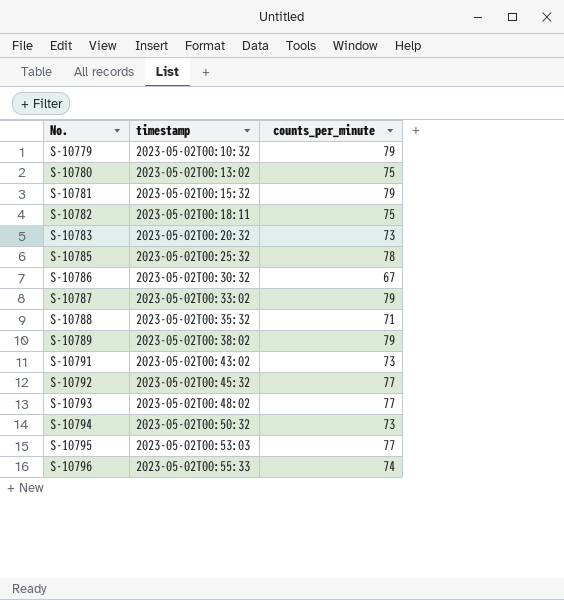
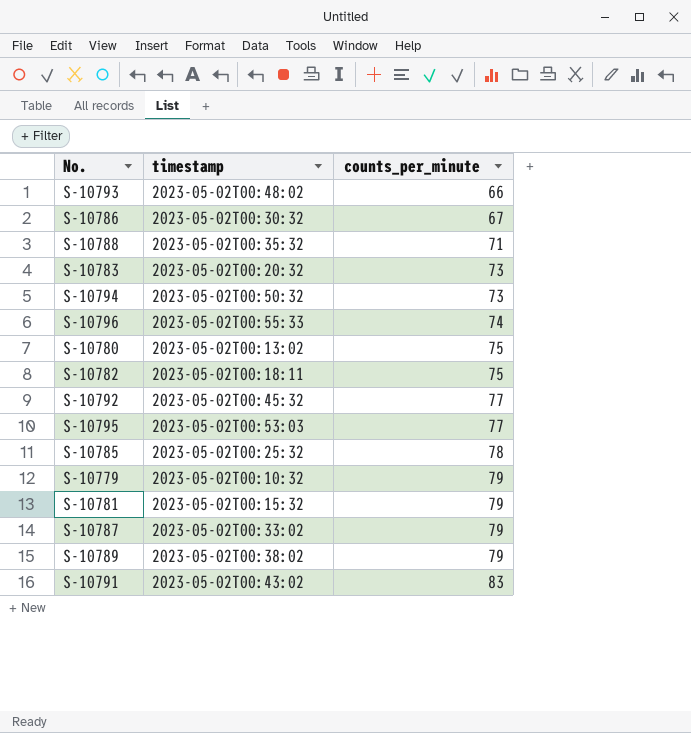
row order: No. ascending -> counts_per_minute ascending
S-10793 | counts_per_minute: 77 -> 66
S-10791 | counts_per_minute: 73 -> 83

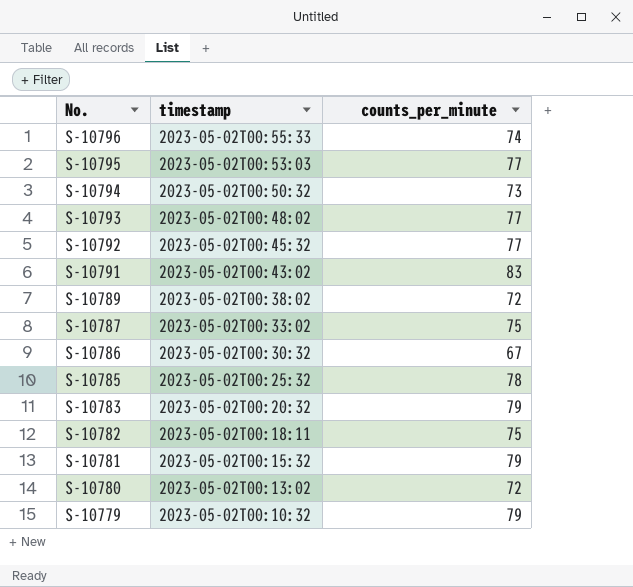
row order: counts_per_minute ascending -> No. descending
row S-10788: 2023-05-02T00:35:32 | 71 -> none
S-10793 | counts_per_minute: 66 -> 77
S-10789 | counts_per_minute: 79 -> 72
S-10787 | counts_per_minute: 79 -> 75
S-10783 | counts_per_minute: 73 -> 79
S-10780 | counts_per_minute: 75 -> 72

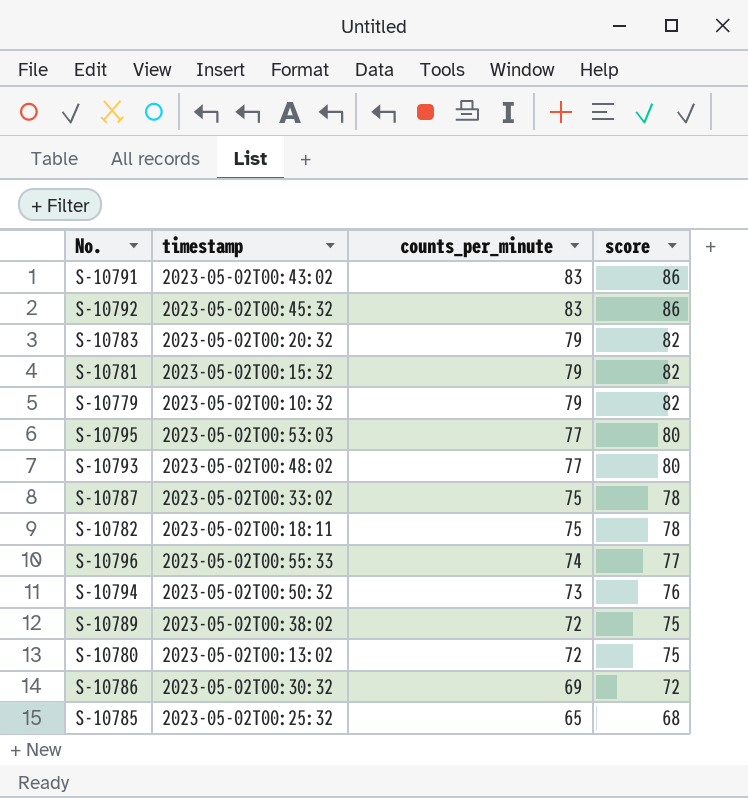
row order: No. descending -> counts_per_minute descending
column score | formula: none -> [counts_per_minute] + 3
S-10792 | counts_per_minute: 77 -> 83
S-10786 | counts_per_minute: 67 -> 69
S-10785 | counts_per_minute: 78 -> 65

